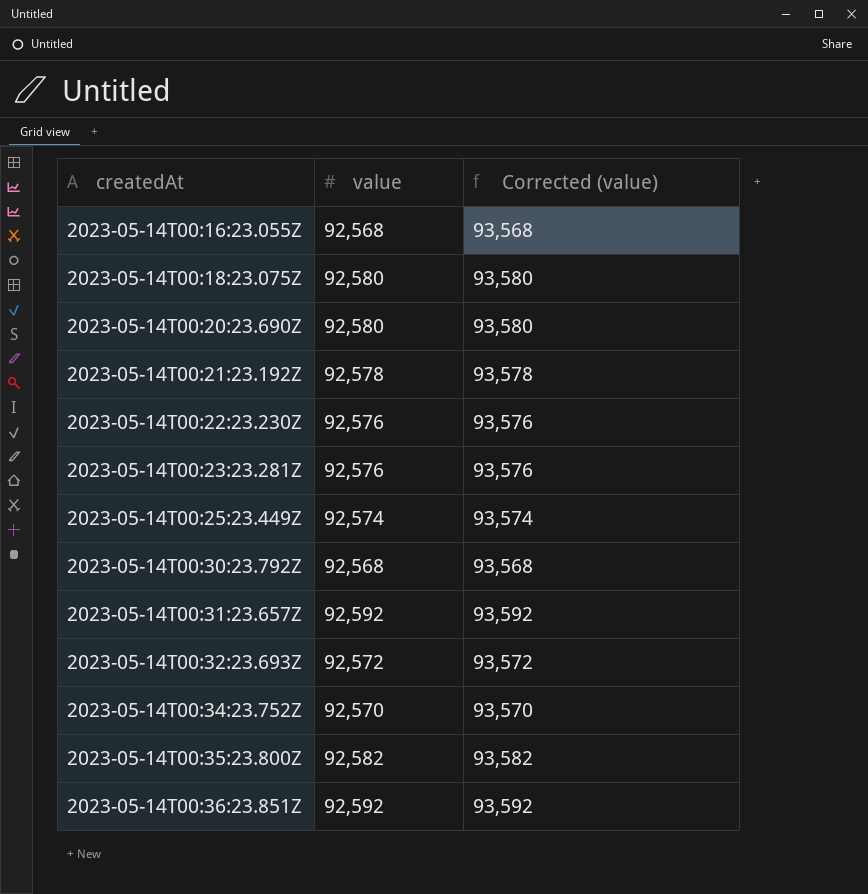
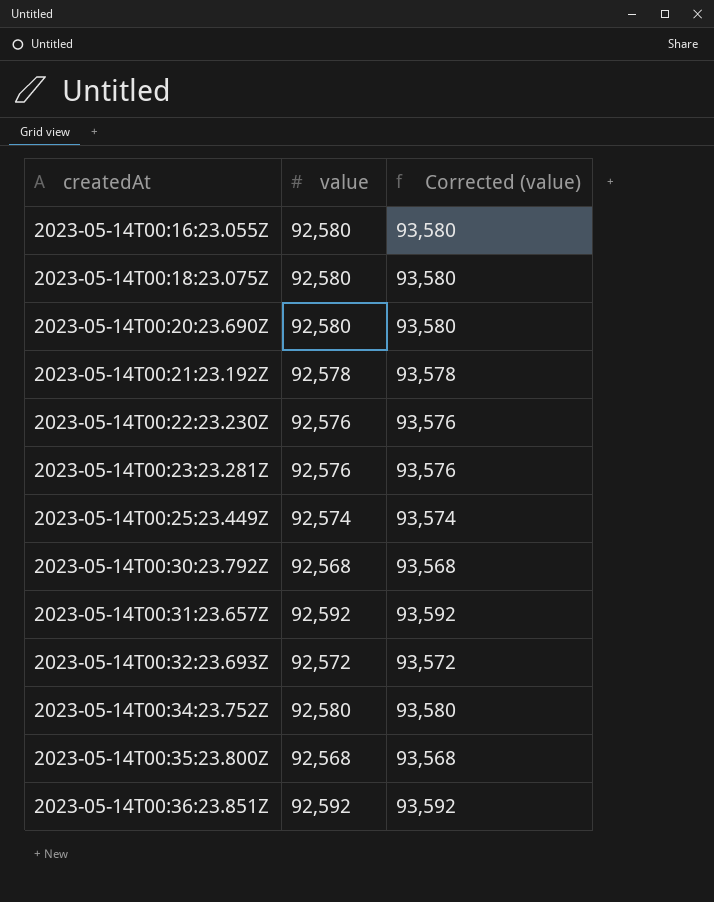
2023-05-14T00:16:23.055Z | value: 92,568 -> 92,580
2023-05-14T00:16:23.055Z | Corrected (value): 93,568 -> 93,580
2023-05-14T00:34:23.752Z | value: 92,570 -> 92,580
2023-05-14T00:34:23.752Z | Corrected (value): 93,570 -> 93,580
2023-05-14T00:35:23.800Z | value: 92,582 -> 92,568
2023-05-14T00:35:23.800Z | Corrected (value): 93,582 -> 93,568

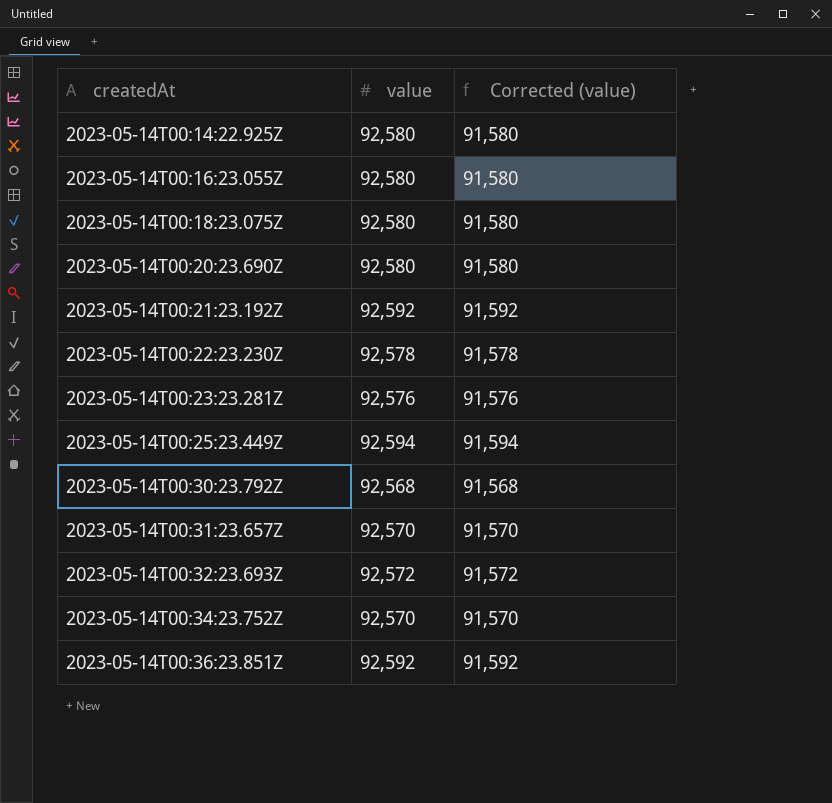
column Corrected (value) | formula: [value] + 1000 -> [value] - 1000
row 2023-05-14T00:35:23.800Z: 92,568 | 93,568 -> none
row 2023-05-14T00:14:22.925Z: none -> 92,580 | 91,580
2023-05-14T00:21:23.192Z | value: 92,578 -> 92,592
2023-05-14T00:22:23.230Z | value: 92,576 -> 92,578
2023-05-14T00:25:23.449Z | value: 92,574 -> 92,594
2023-05-14T00:31:23.657Z | value: 92,592 -> 92,570
2023-05-14T00:34:23.752Z | value: 92,580 -> 92,570

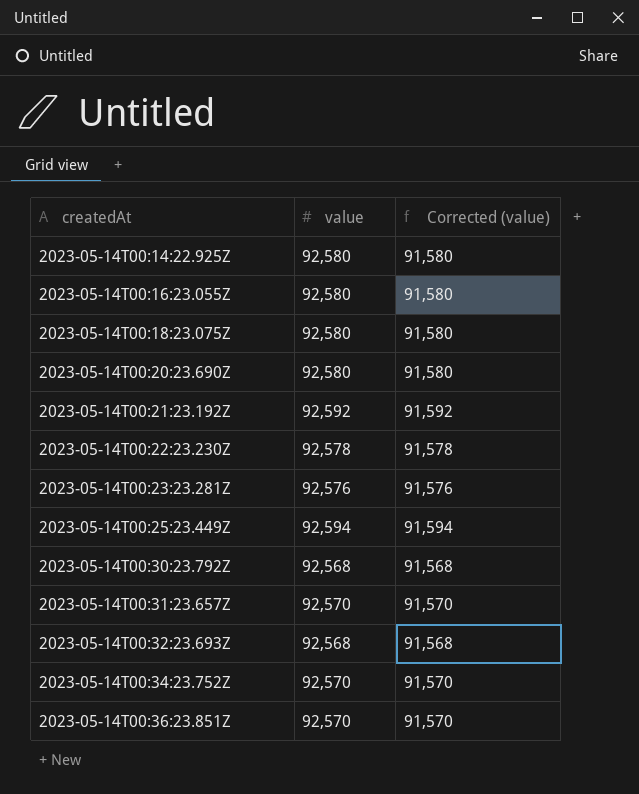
2023-05-14T00:32:23.693Z | value: 92,572 -> 92,568
2023-05-14T00:32:23.693Z | Corrected (value): 91,572 -> 91,568
2023-05-14T00:36:23.851Z | value: 92,592 -> 92,570
2023-05-14T00:36:23.851Z | Corrected (value): 91,592 -> 91,570

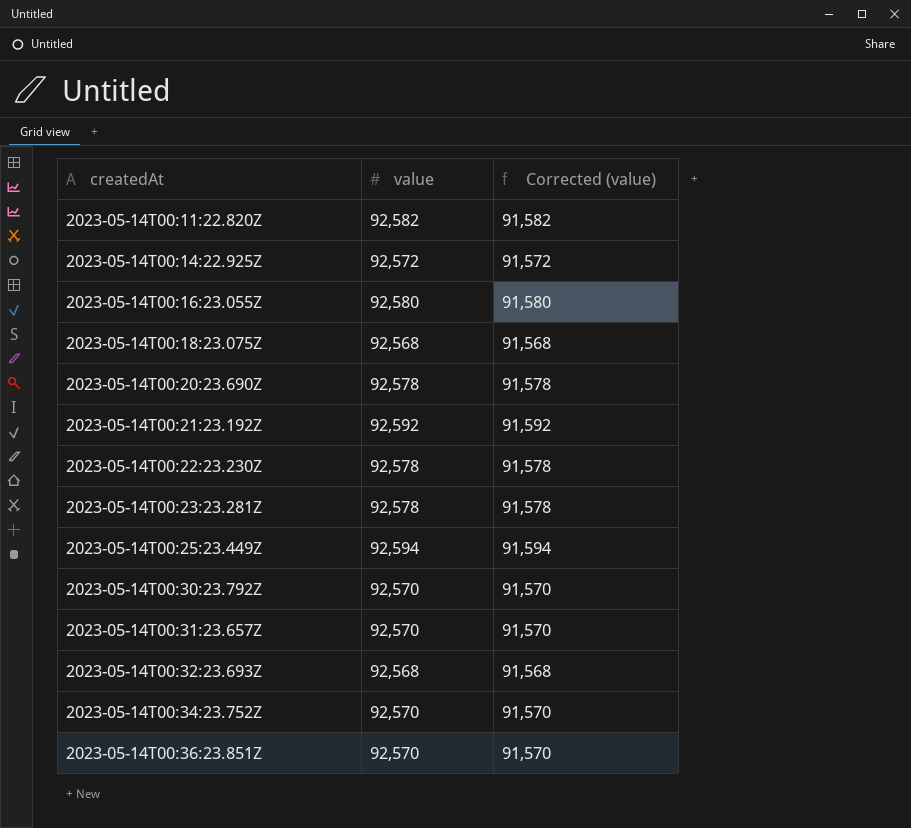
row 2023-05-14T00:11:22.820Z: none -> 92,582 | 91,582
2023-05-14T00:14:22.925Z | value: 92,580 -> 92,572
2023-05-14T00:14:22.925Z | Corrected (value): 91,580 -> 91,572
2023-05-14T00:18:23.075Z | value: 92,580 -> 92,568
2023-05-14T00:18:23.075Z | Corrected (value): 91,580 -> 91,568
2023-05-14T00:20:23.690Z | value: 92,580 -> 92,578
2023-05-14T00:20:23.690Z | Corrected (value): 91,580 -> 91,578
2023-05-14T00:23:23.281Z | value: 92,576 -> 92,578
2023-05-14T00:23:23.281Z | Corrected (value): 91,576 -> 91,578
2023-05-14T00:30:23.792Z | value: 92,568 -> 92,570
2023-05-14T00:30:23.792Z | Corrected (value): 91,568 -> 91,570

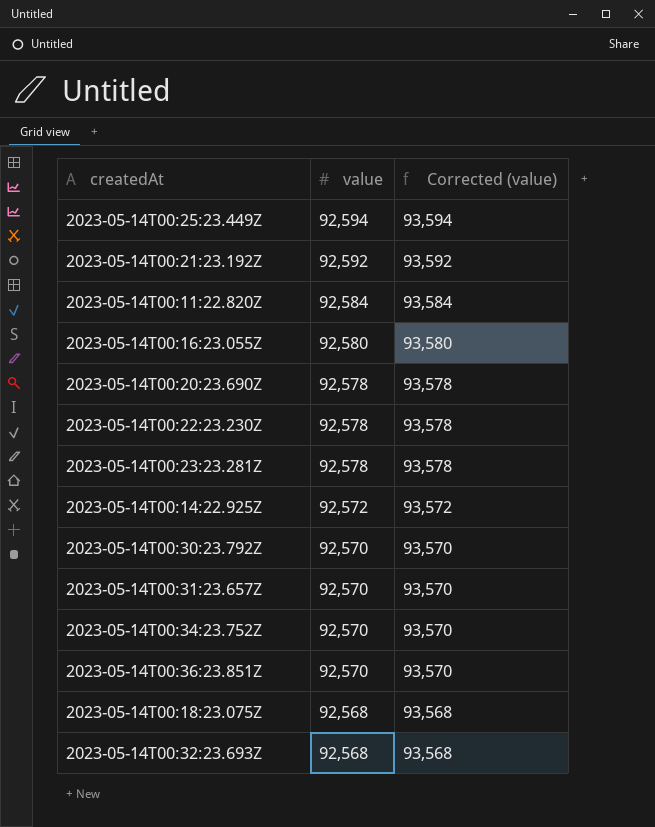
row order: createdAt ascending -> value descending
column Corrected (value) | formula: [value] - 1000 -> [value] + 1000
2023-05-14T00:11:22.820Z | value: 92,582 -> 92,584

